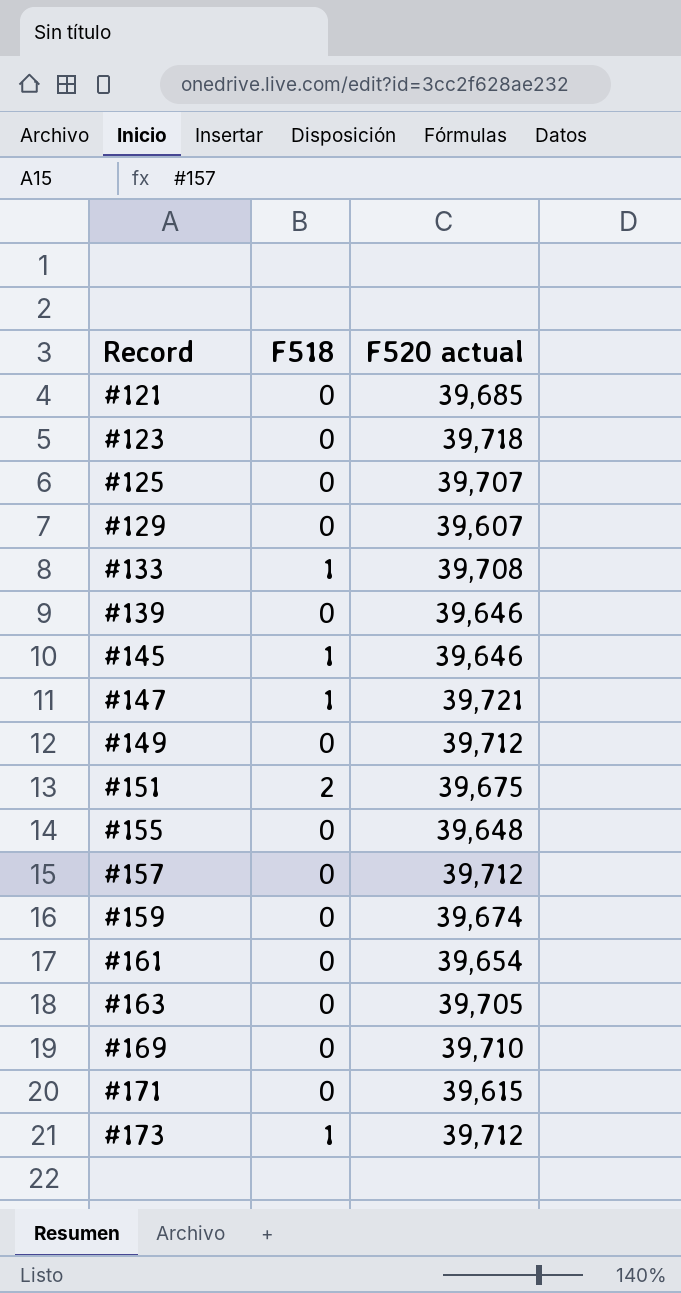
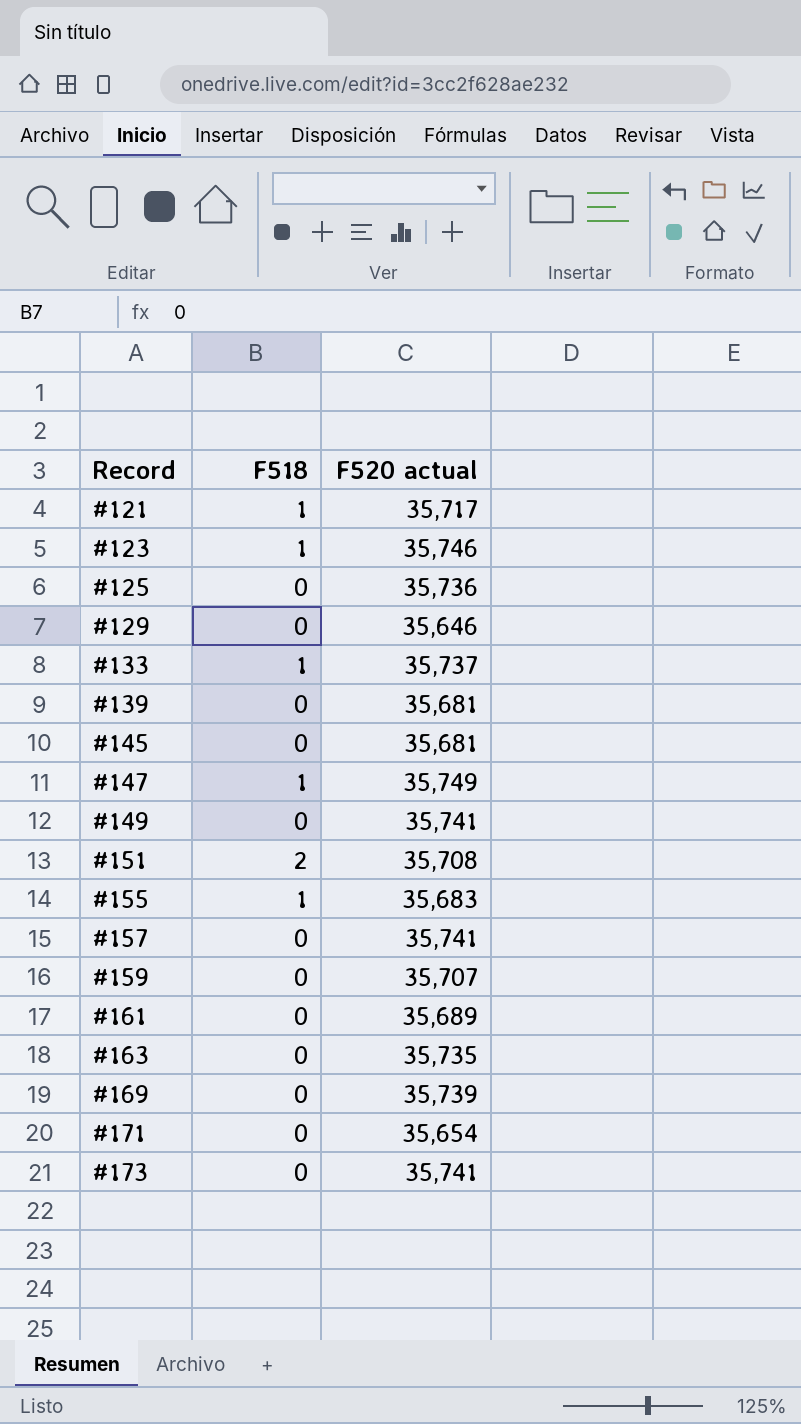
#121 | F518: 0 -> 1
#121 | F520 actual: 39,685 -> 35,717
#123 | F518: 0 -> 1
#123 | F520 actual: 39,718 -> 35,746
#125 | F520 actual: 39,707 -> 35,736
#129 | F520 actual: 39,607 -> 35,646
#133 | F520 actual: 39,708 -> 35,737
#139 | F520 actual: 39,646 -> 35,681
#145 | F518: 1 -> 0
#145 | F520 actual: 39,646 -> 35,681
#147 | F520 actual: 39,721 -> 35,749
#149 | F520 actual: 39,712 -> 35,741
#151 | F520 actual: 39,675 -> 35,708
#155 | F518: 0 -> 1
#155 | F520 actual: 39,648 -> 35,683
#157 | F520 actual: 39,712 -> 35,741
#159 | F520 actual: 39,674 -> 35,707
#161 | F520 actual: 39,654 -> 35,689
#163 | F520 actual: 39,705 -> 35,735
#169 | F520 actual: 39,710 -> 35,739
#171 | F520 actual: 39,615 -> 35,654
#173 | F518: 1 -> 0
#173 | F520 actual: 39,712 -> 35,741

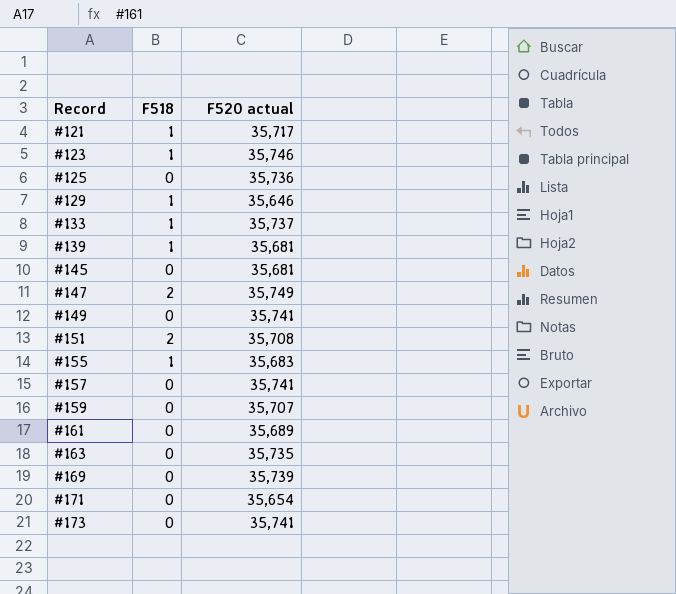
#129 | F518: 0 -> 1
#139 | F518: 0 -> 1
#147 | F518: 1 -> 2

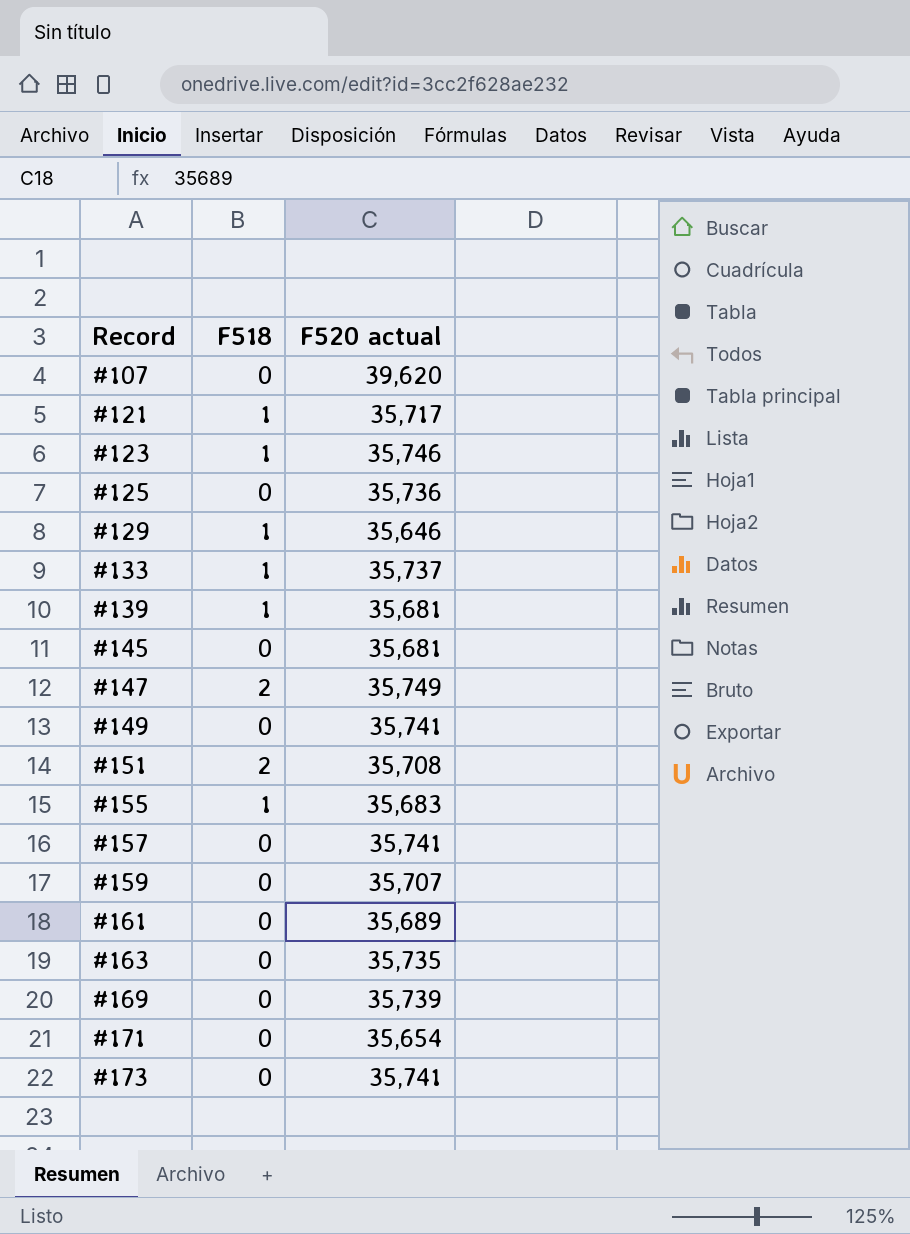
row #107: none -> 0 | 39,620

